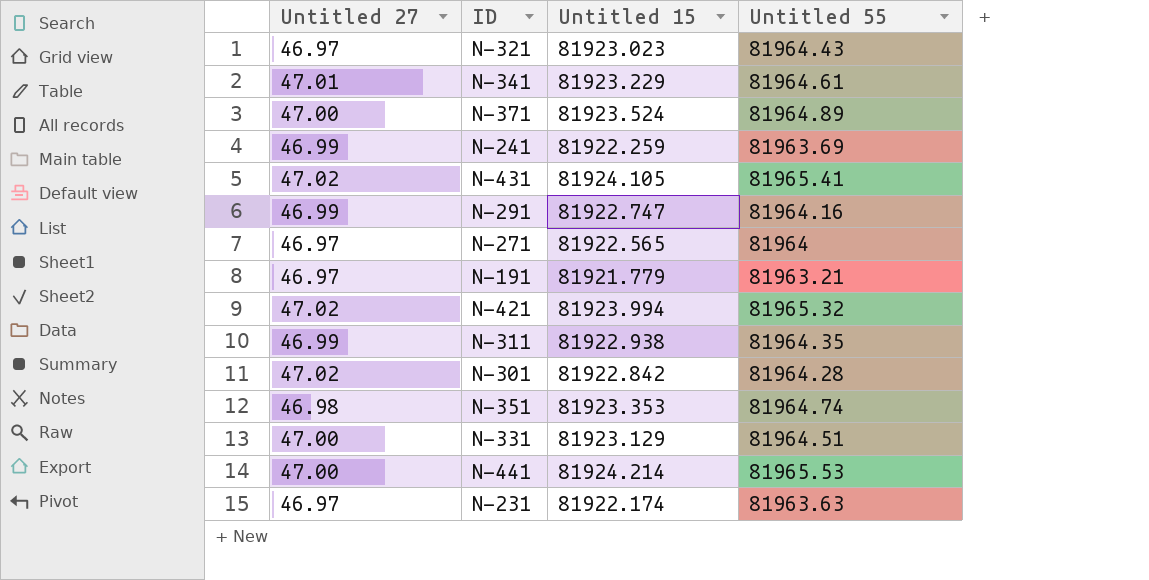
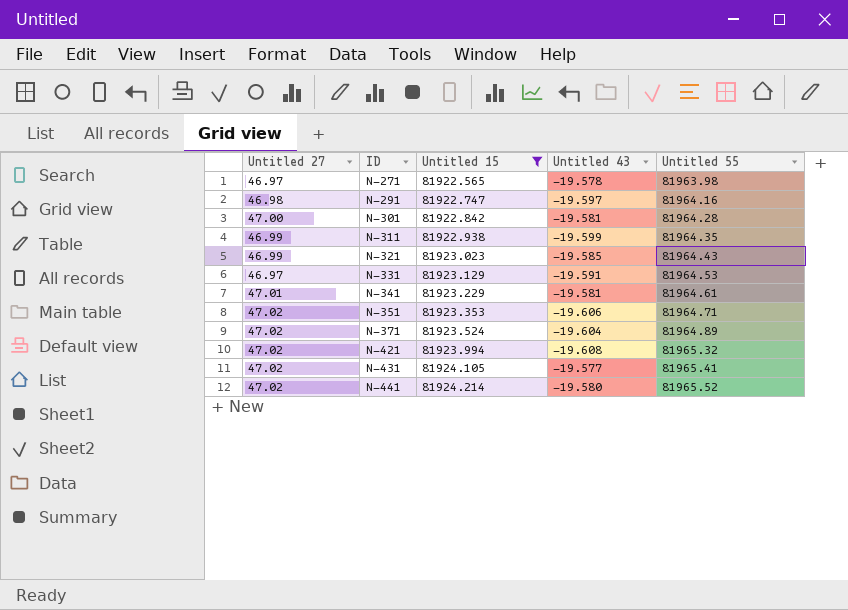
filter: none -> Untitled 15 >= 81922.565
row order: none -> ID ascending
column Untitled 43 | position: none -> 4
N-271 | Untitled 55: 81964 -> 81963.98
N-291 | Untitled 27: 46.99 -> 46.98
N-301 | Untitled 27: 47.02 -> 47.00
N-321 | Untitled 27: 46.97 -> 46.99
N-331 | Untitled 27: 47.00 -> 46.97
N-331 | Untitled 55: 81964.51 -> 81964.53
N-351 | Untitled 27: 46.98 -> 47.02
N-351 | Untitled 55: 81964.74 -> 81964.71
N-371 | Untitled 27: 47.00 -> 47.02
N-441 | Untitled 27: 47.00 -> 47.02
N-441 | Untitled 55: 81965.53 -> 81965.52

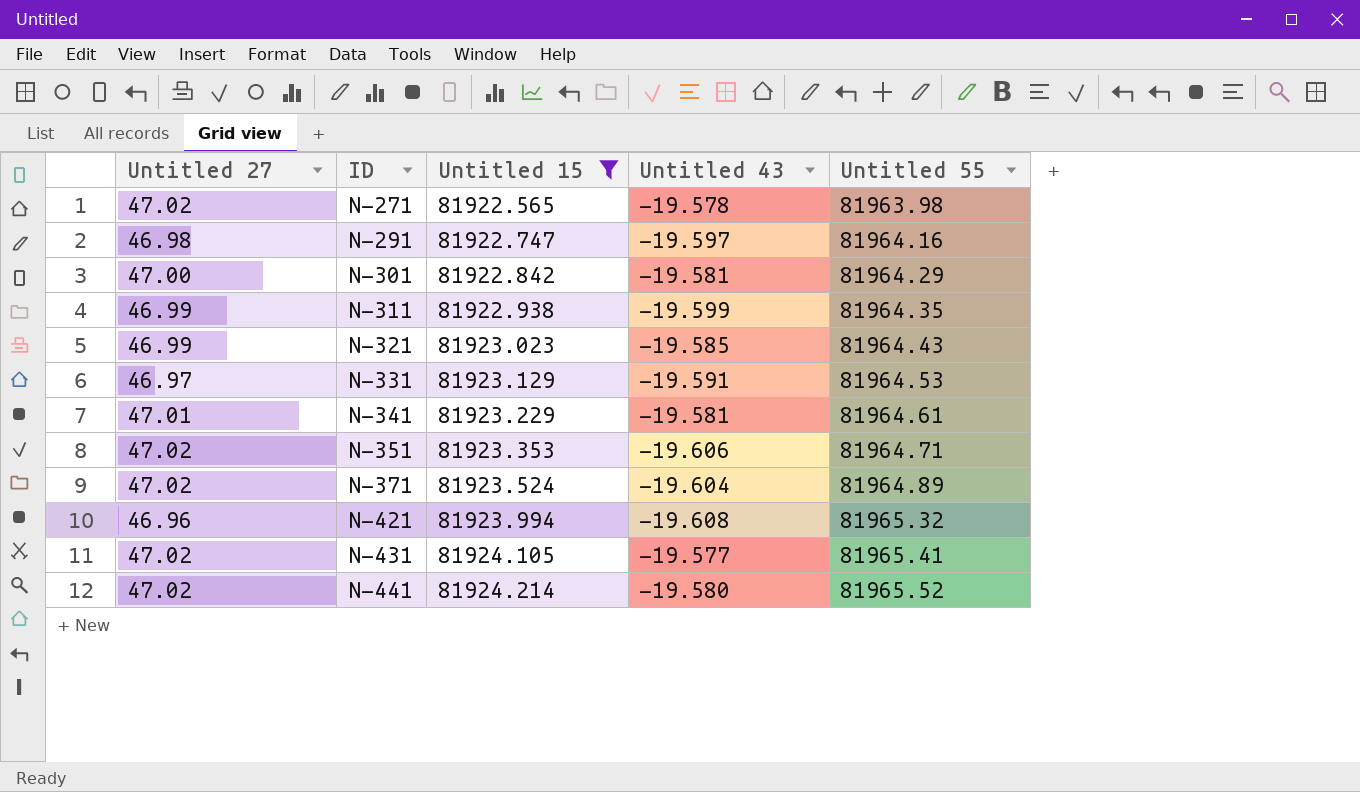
N-271 | Untitled 27: 46.97 -> 47.02
N-301 | Untitled 55: 81964.28 -> 81964.29
N-421 | Untitled 27: 47.02 -> 46.96

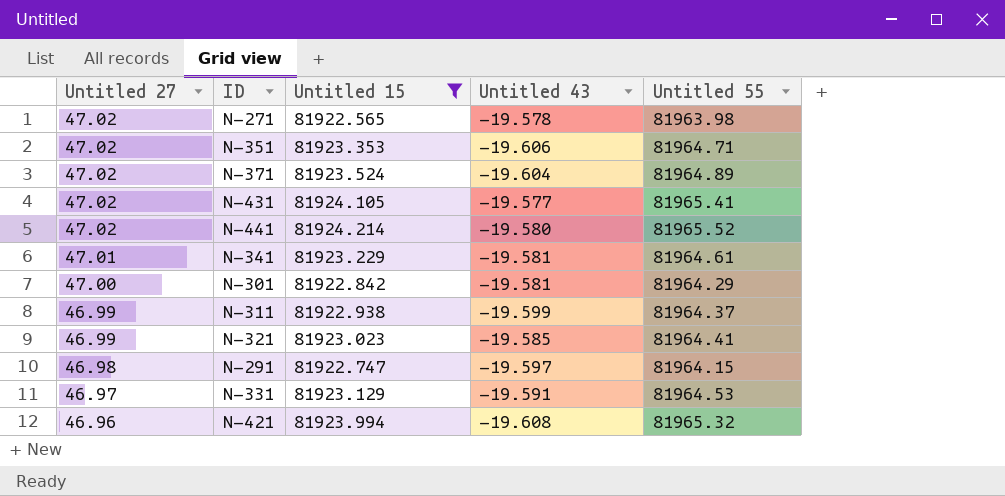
row order: ID ascending -> Untitled 27 descending
N-311 | Untitled 55: 81964.35 -> 81964.37
N-321 | Untitled 55: 81964.43 -> 81964.41
N-291 | Untitled 55: 81964.16 -> 81964.15

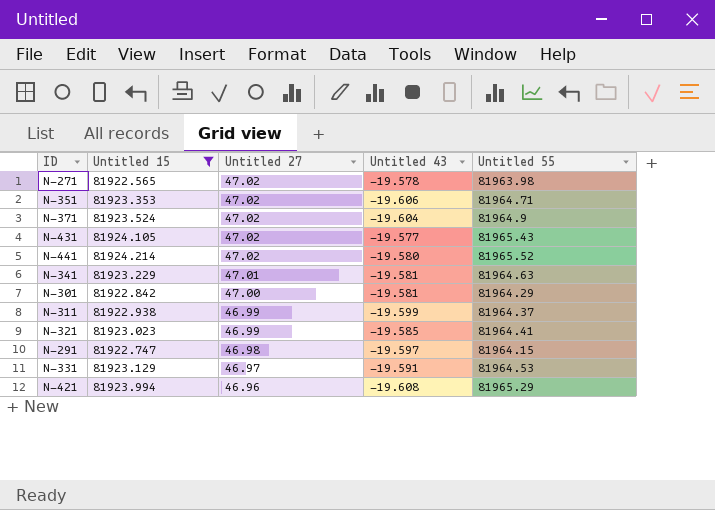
column Untitled 27 | position: 1 -> 3
N-371 | Untitled 55: 81964.89 -> 81964.9
N-431 | Untitled 55: 81965.41 -> 81965.43
N-341 | Untitled 55: 81964.61 -> 81964.63
N-421 | Untitled 55: 81965.32 -> 81965.29

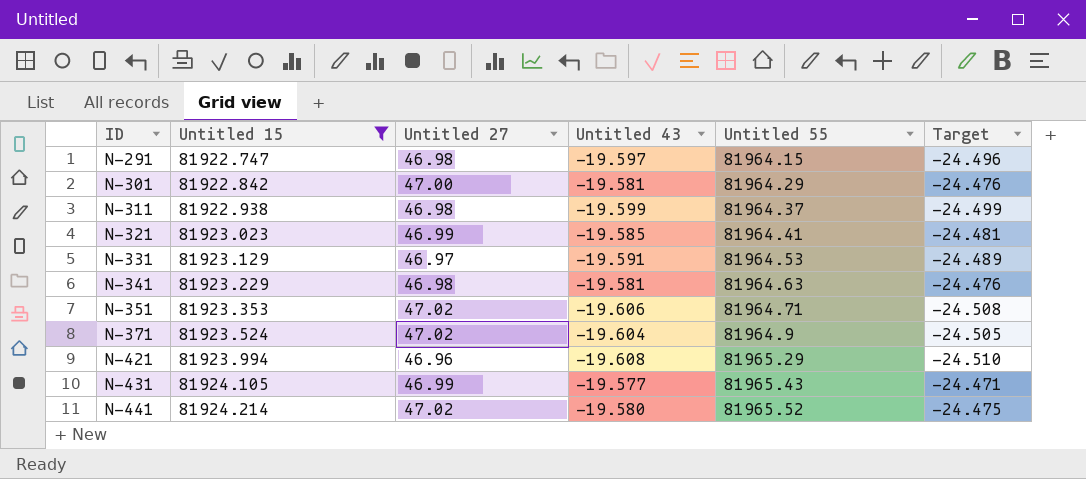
row order: Untitled 27 descending -> ID ascending
column Target | formula: none -> [Untitled 43] * 1.25
row N-271: 81922.565 | 47.02 | -19.578 | 81963.98 -> none
N-311 | Untitled 27: 46.99 -> 46.98
N-341 | Untitled 27: 47.01 -> 46.98
N-431 | Untitled 27: 47.02 -> 46.99

